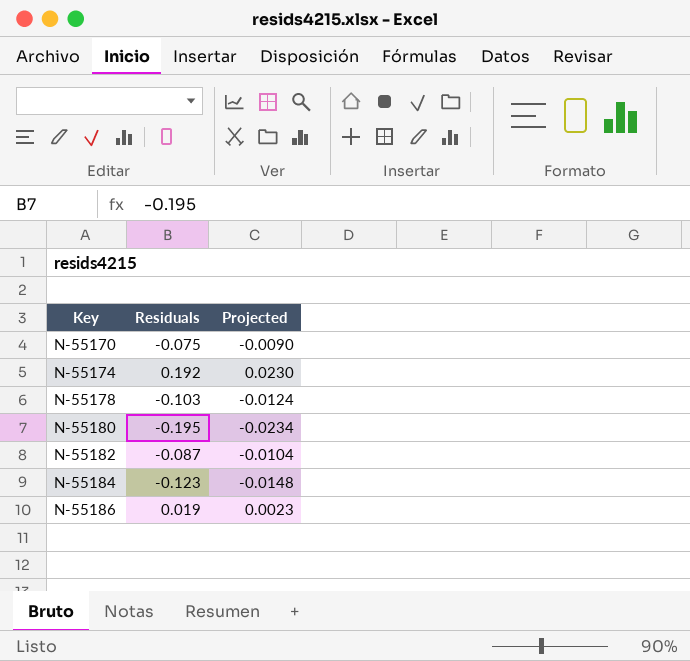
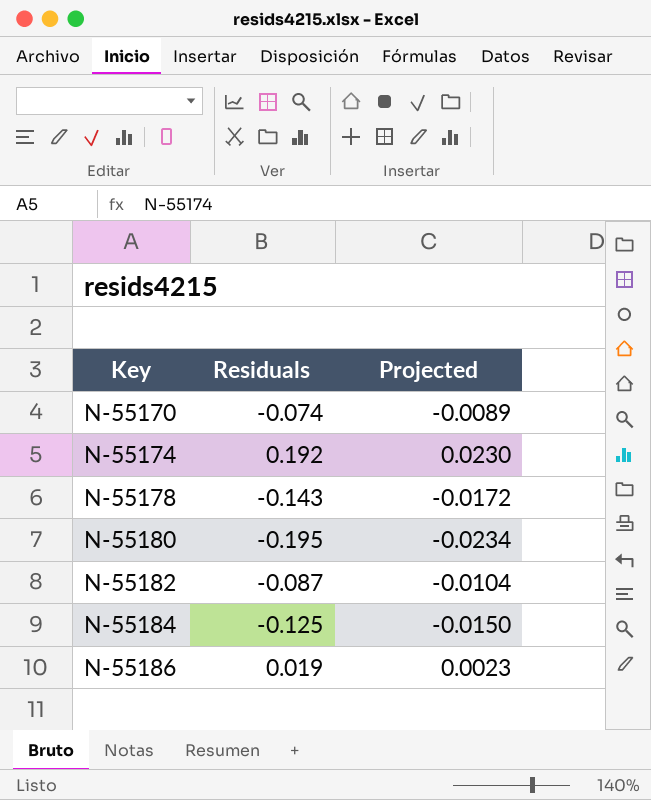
N-55170 | Residuals: -0.075 -> -0.074
N-55170 | Projected: -0.0090 -> -0.0089
N-55178 | Residuals: -0.103 -> -0.143
N-55178 | Projected: -0.0124 -> -0.0172
N-55184 | Residuals: -0.123 -> -0.125
N-55184 | Projected: -0.0148 -> -0.0150

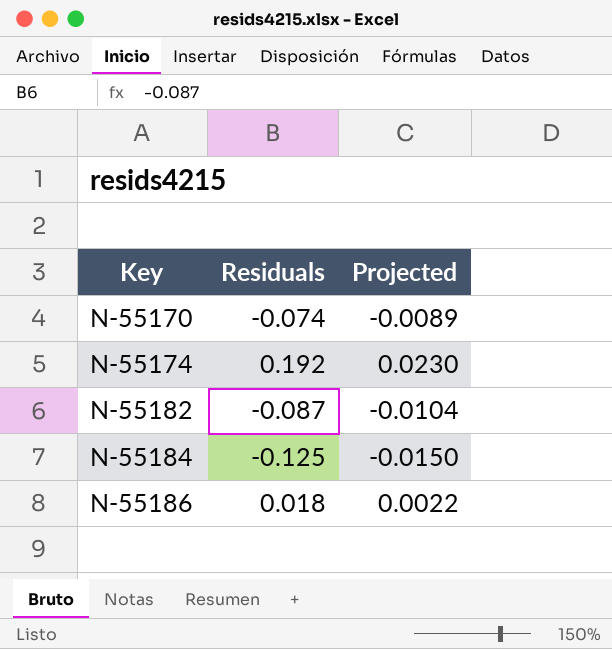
row N-55178: -0.143 | -0.0172 -> none
row N-55180: -0.195 | -0.0234 -> none
N-55186 | Residuals: 0.019 -> 0.018
N-55186 | Projected: 0.0023 -> 0.0022

